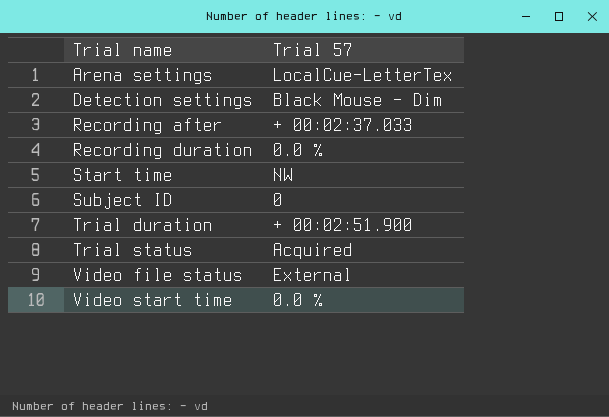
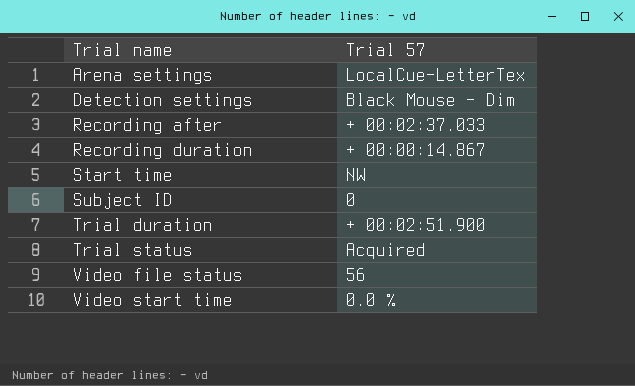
Recording duration | Trial 57: 0.0 % -> + 00:00:14.867
Video file status | Trial 57: External -> 56

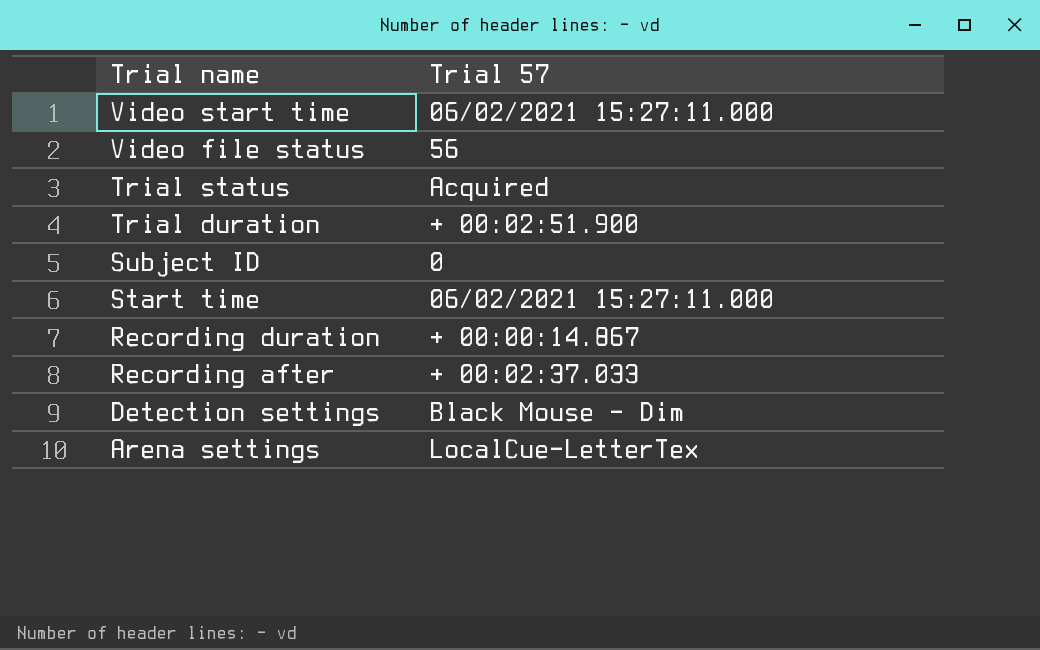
row order: Trial name ascending -> Trial name descending
Video start time | Trial 57: 0.0 % -> 06/02/2021 15:27:11.000
Start time | Trial 57: NW -> 06/02/2021 15:27:11.000

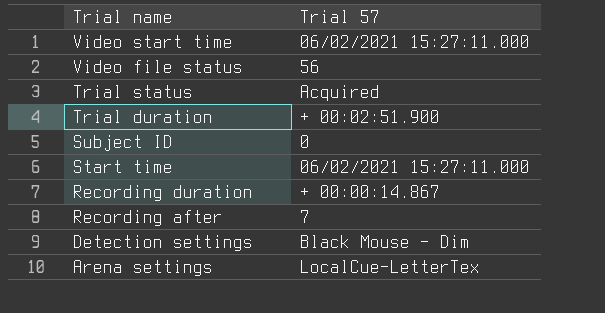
Recording after | Trial 57: + 00:02:37.033 -> 7

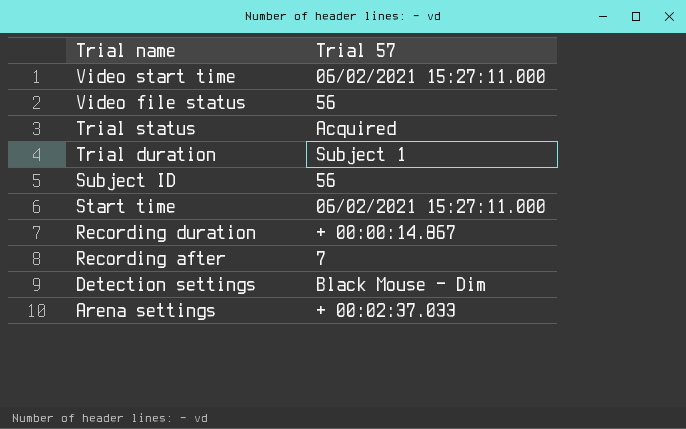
Trial duration | Trial 57: + 00:02:51.900 -> Subject 1
Subject ID | Trial 57: 0 -> 56
Arena settings | Trial 57: LocalCue-LetterTex -> + 00:02:37.033

